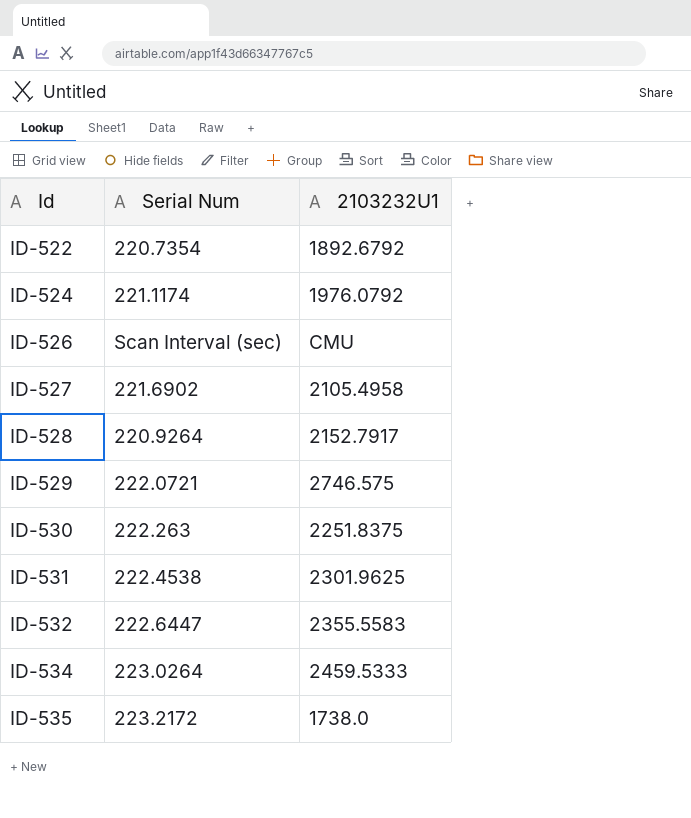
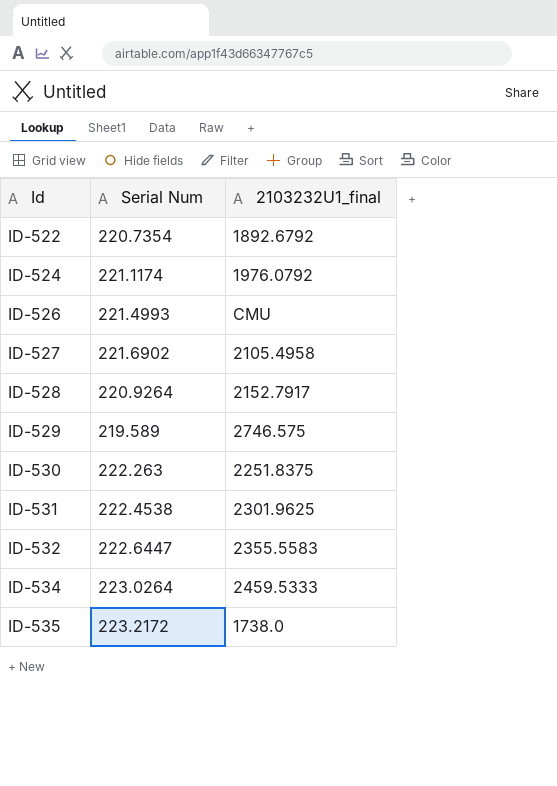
column name: 2103232U1 -> 2103232U1_final
ID-526 | Serial Num: Scan Interval (sec) -> 221.4993
ID-529 | Serial Num: 222.0721 -> 219.589

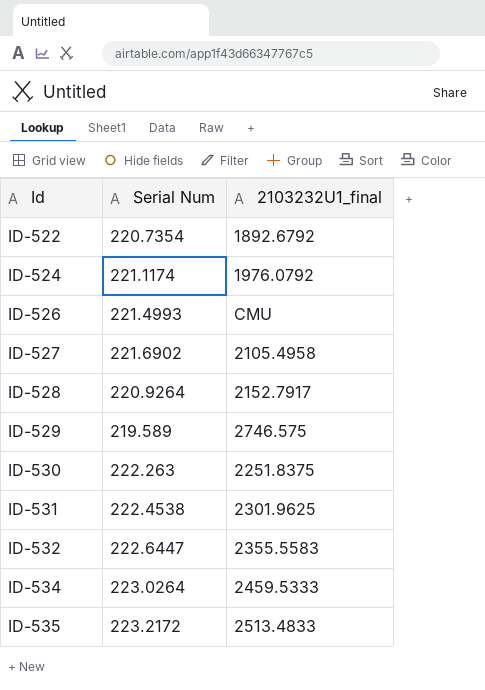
ID-535 | 2103232U1_final: 1738.0 -> 2513.4833

